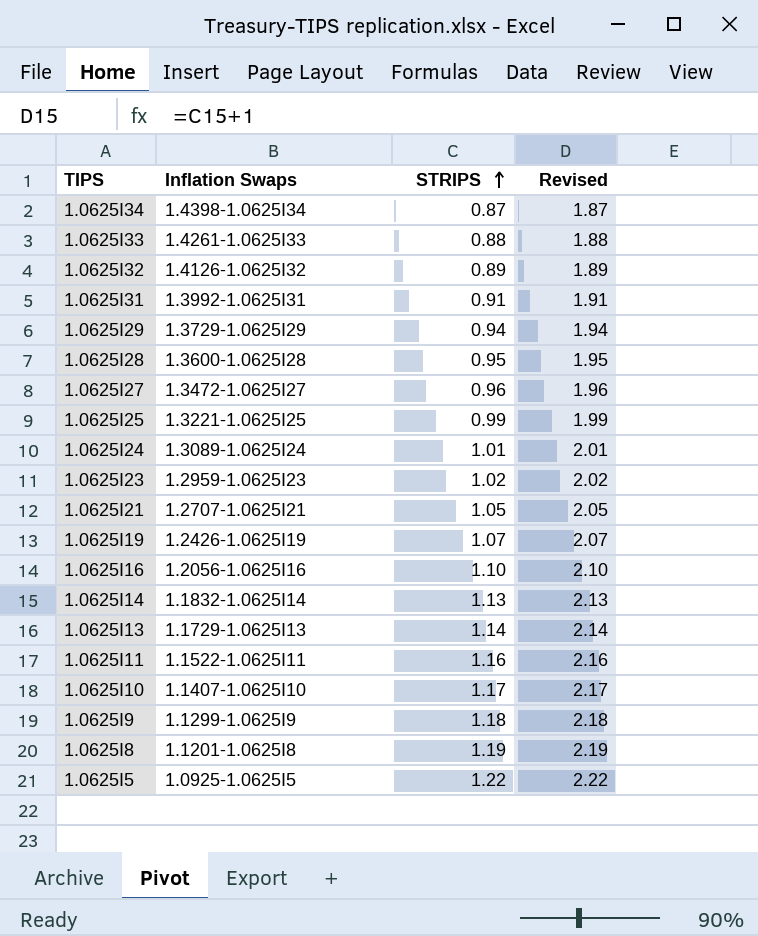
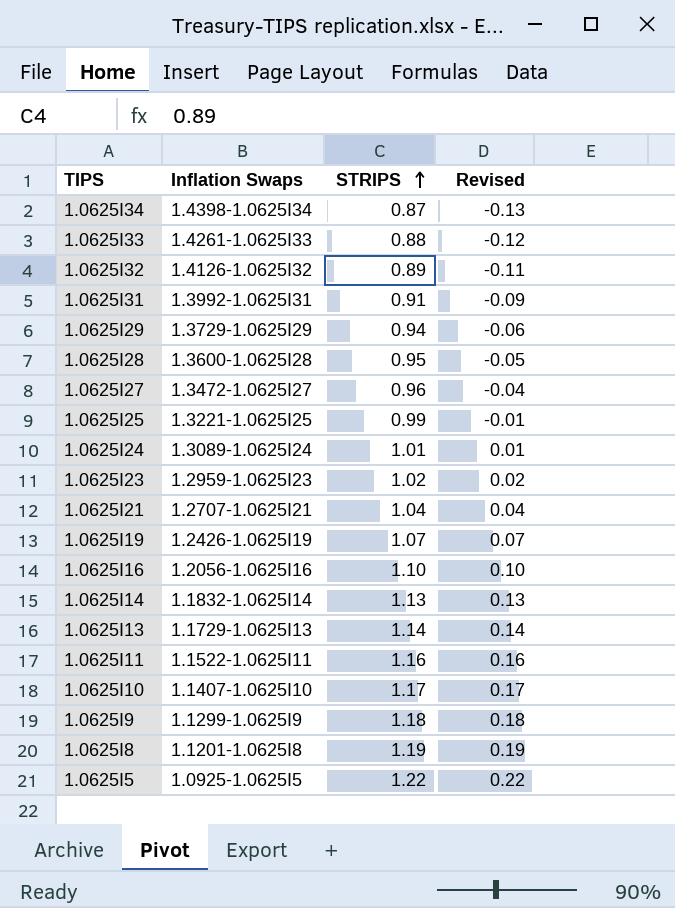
column Revised | formula: [STRIPS] + 1 -> [STRIPS] - 1
1.0625I21 | STRIPS: 1.05 -> 1.04

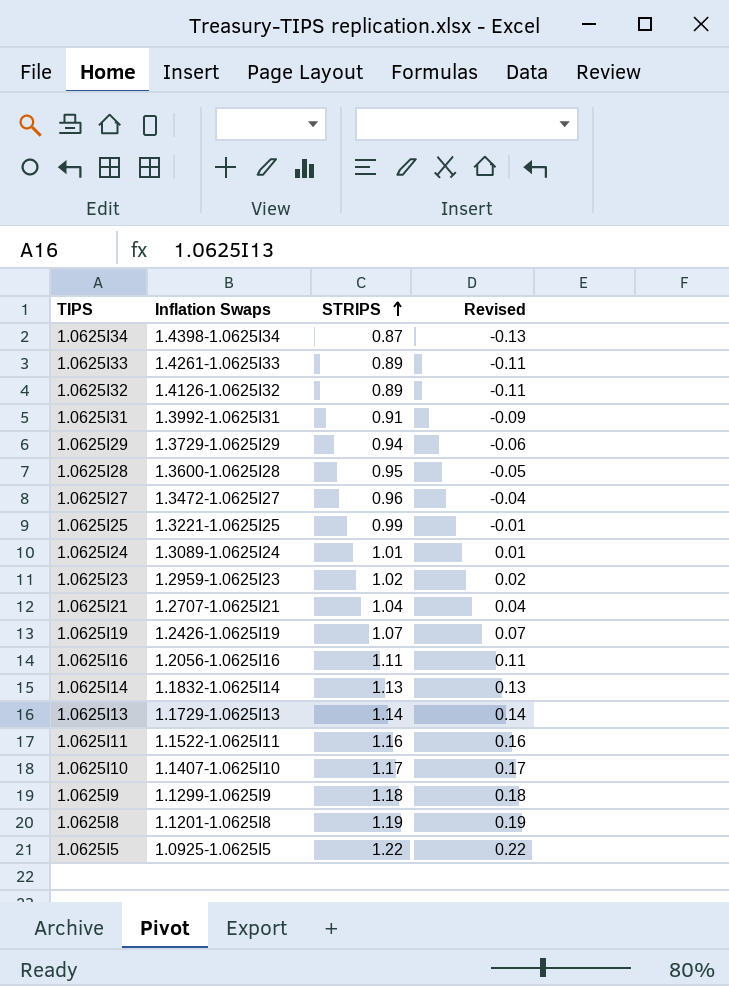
1.0625I33 | STRIPS: 0.88 -> 0.89
1.0625I33 | Revised: -0.12 -> -0.11
1.0625I16 | STRIPS: 1.10 -> 1.11
1.0625I16 | Revised: 0.10 -> 0.11

